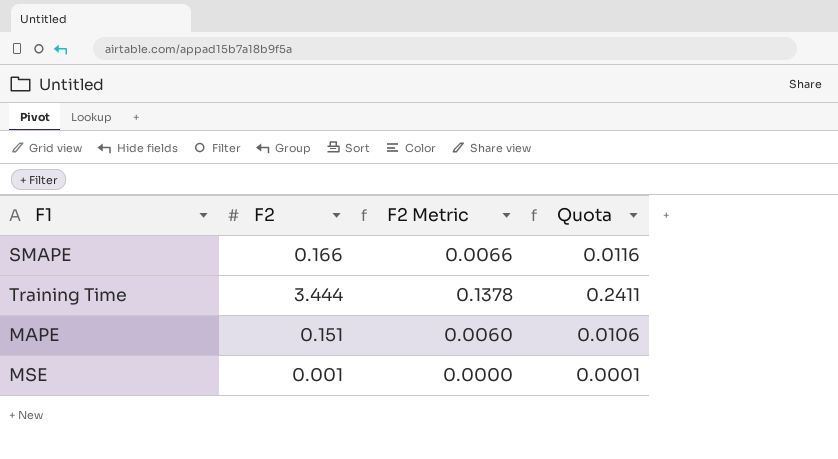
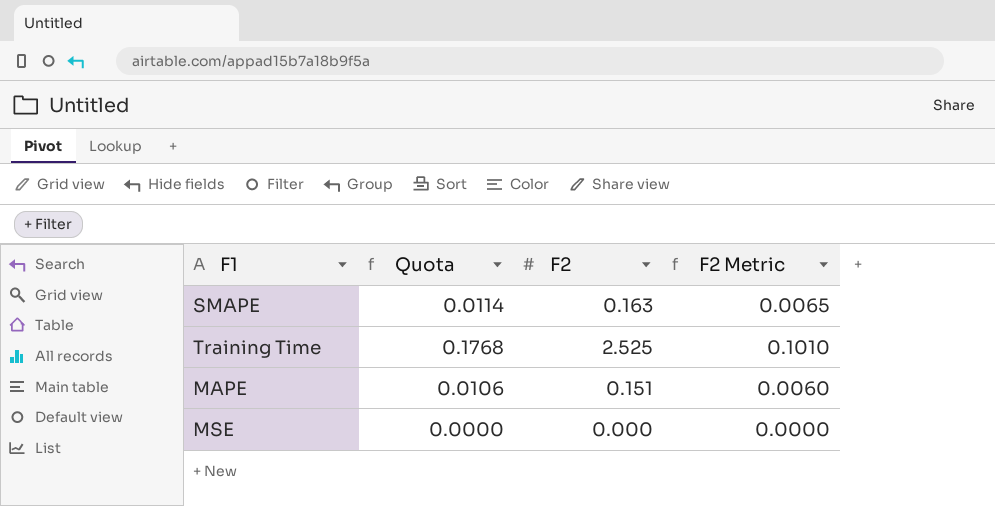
column Quota | position: 4 -> 2
SMAPE | Quota: 0.0116 -> 0.0114
SMAPE | F2: 0.166 -> 0.163
SMAPE | F2 Metric: 0.0066 -> 0.0065
Training Time | Quota: 0.2411 -> 0.1768
Training Time | F2: 3.444 -> 2.525
Training Time | F2 Metric: 0.1378 -> 0.1010
MSE | Quota: 0.0001 -> 0.0000
MSE | F2: 0.001 -> 0.000

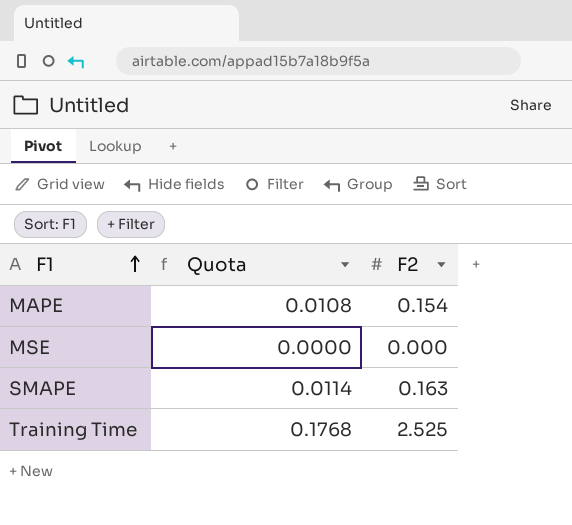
row order: none -> F1 ascending
column F2 Metric | formula: [F2] * 0.04 -> none
MAPE | Quota: 0.0106 -> 0.0108
MAPE | F2: 0.151 -> 0.154

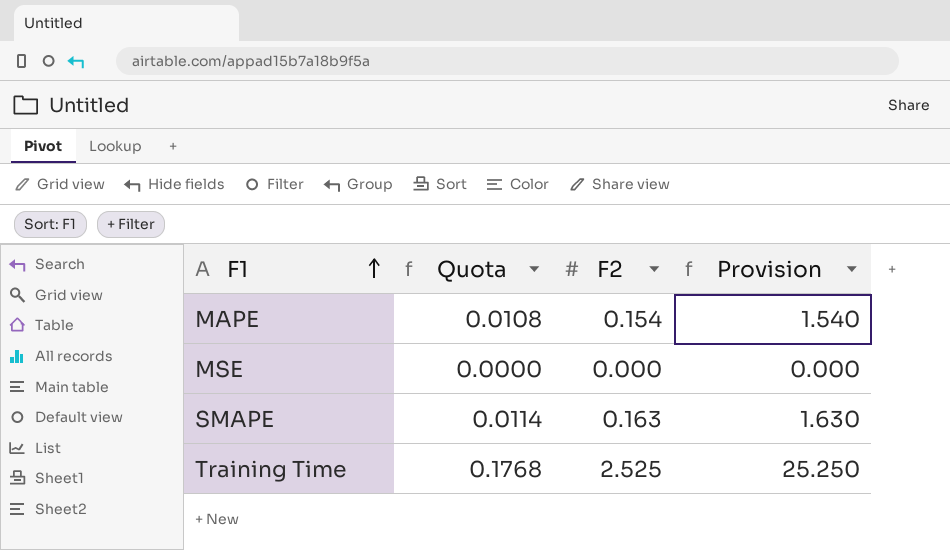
column Provision | formula: none -> [F2] * 10

